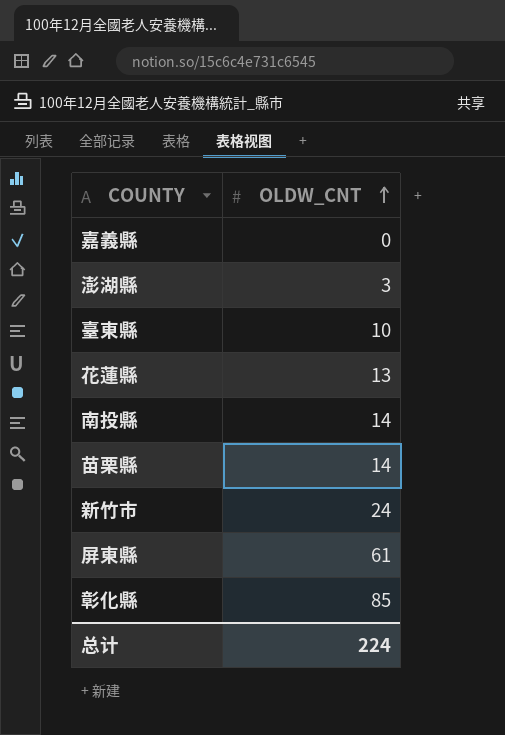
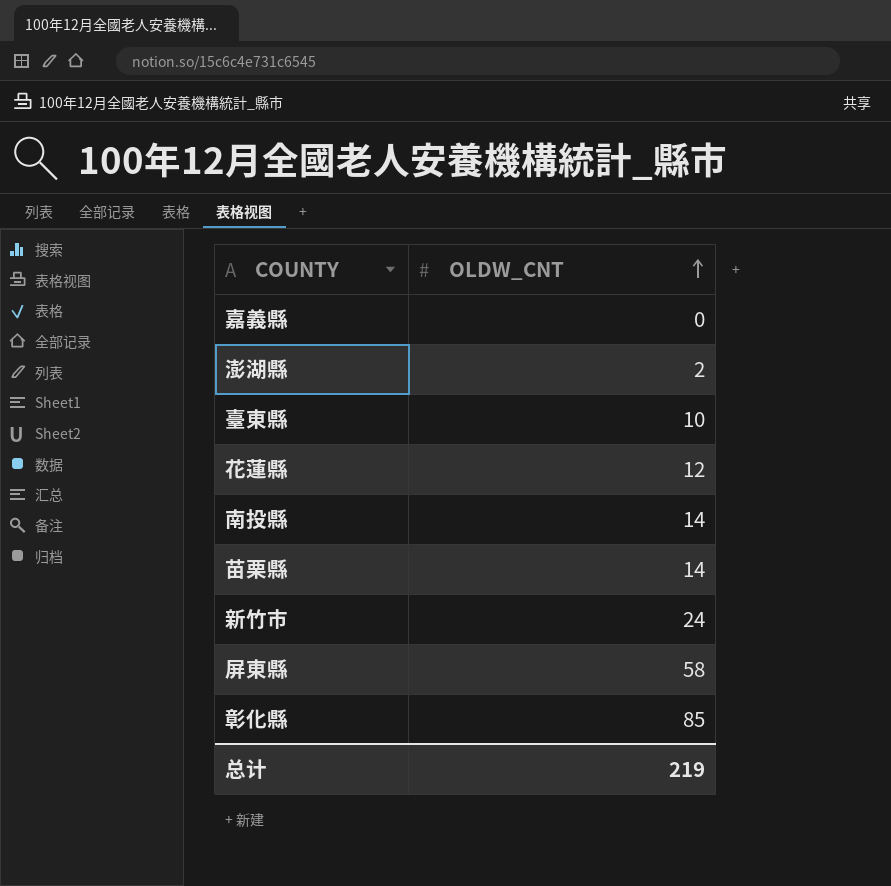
澎湖縣 | OLDW_CNT: 3 -> 2
花蓮縣 | OLDW_CNT: 13 -> 12
屏東縣 | OLDW_CNT: 61 -> 58
总计 | OLDW_CNT: 224 -> 219

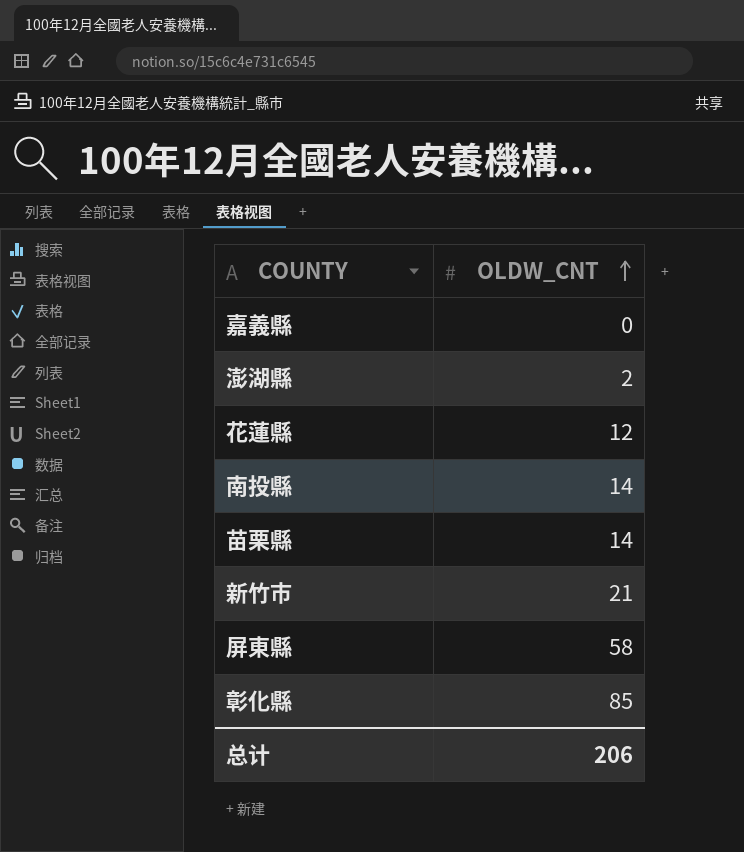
row 臺東縣: 10 -> none
新竹市 | OLDW_CNT: 24 -> 21
总计 | OLDW_CNT: 219 -> 206

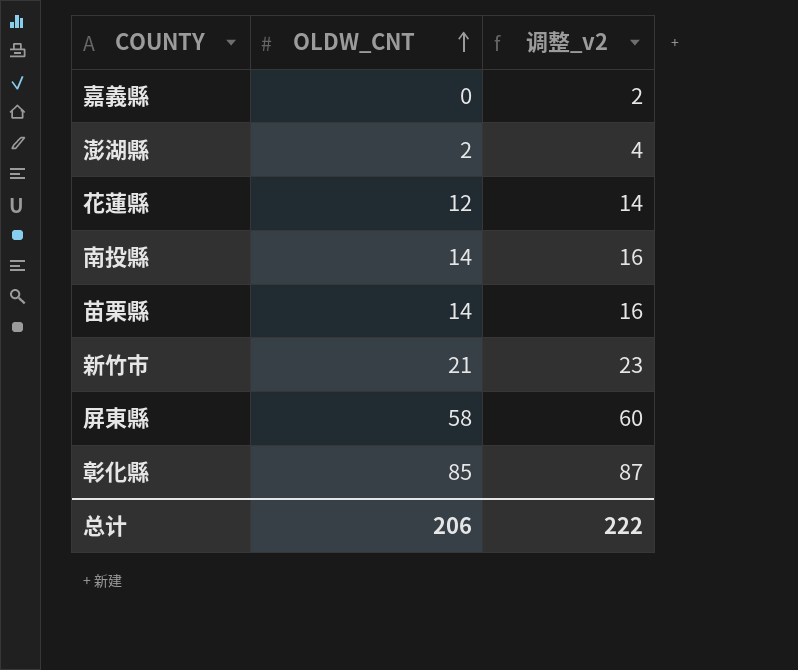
column 调整_v2 | formula: none -> [OLDW_CNT] + 2

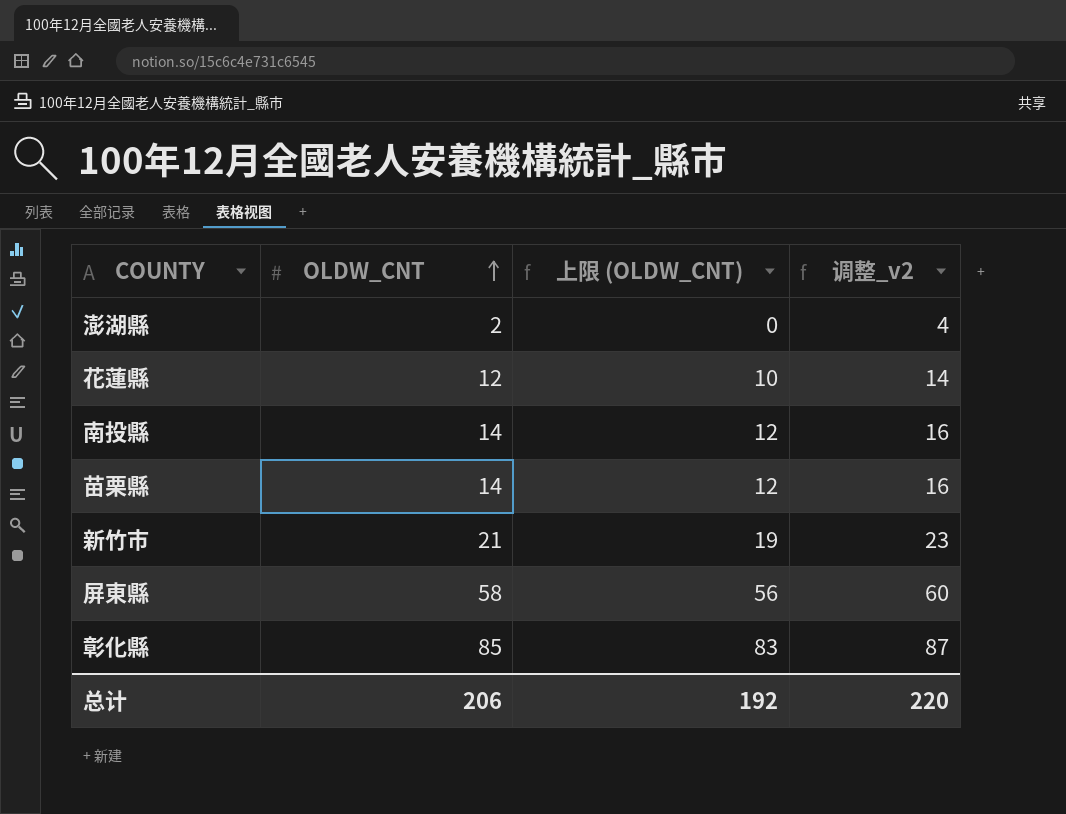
column 上限 (OLDW_CNT) | formula: none -> [OLDW_CNT] - 2
row 嘉義縣: 0 | 2 -> none
总计 | 调整_v2: 222 -> 220

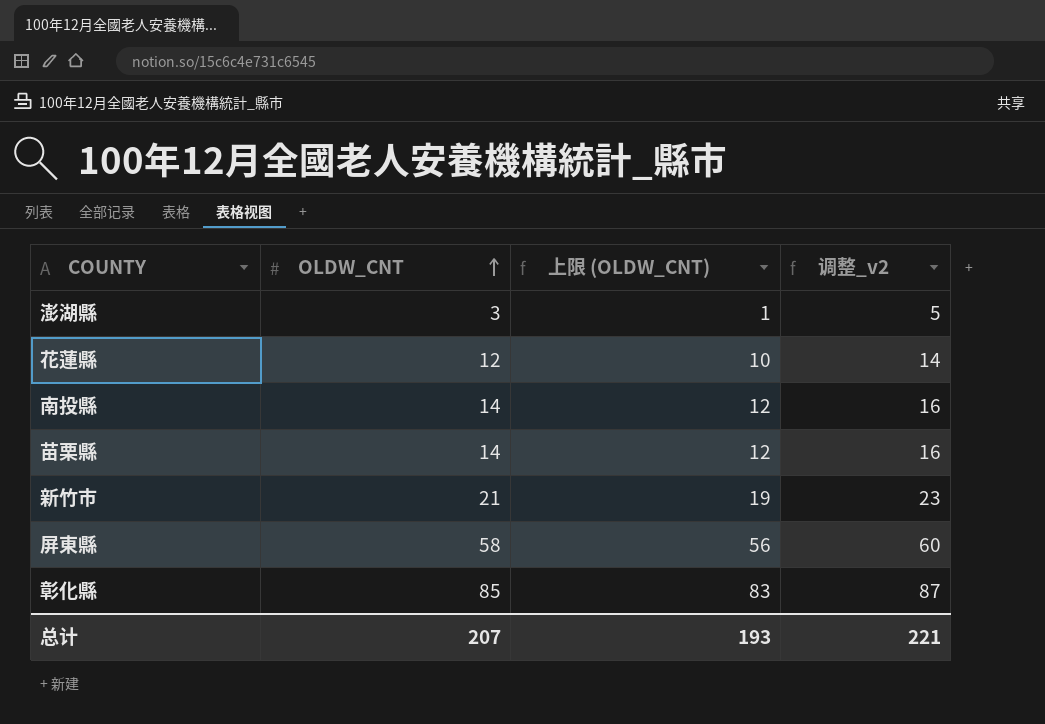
澎湖縣 | OLDW_CNT: 2 -> 3
澎湖縣 | 上限 (OLDW_CNT): 0 -> 1
澎湖縣 | 调整_v2: 4 -> 5
总计 | OLDW_CNT: 206 -> 207
总计 | 上限 (OLDW_CNT): 192 -> 193
总计 | 调整_v2: 220 -> 221

